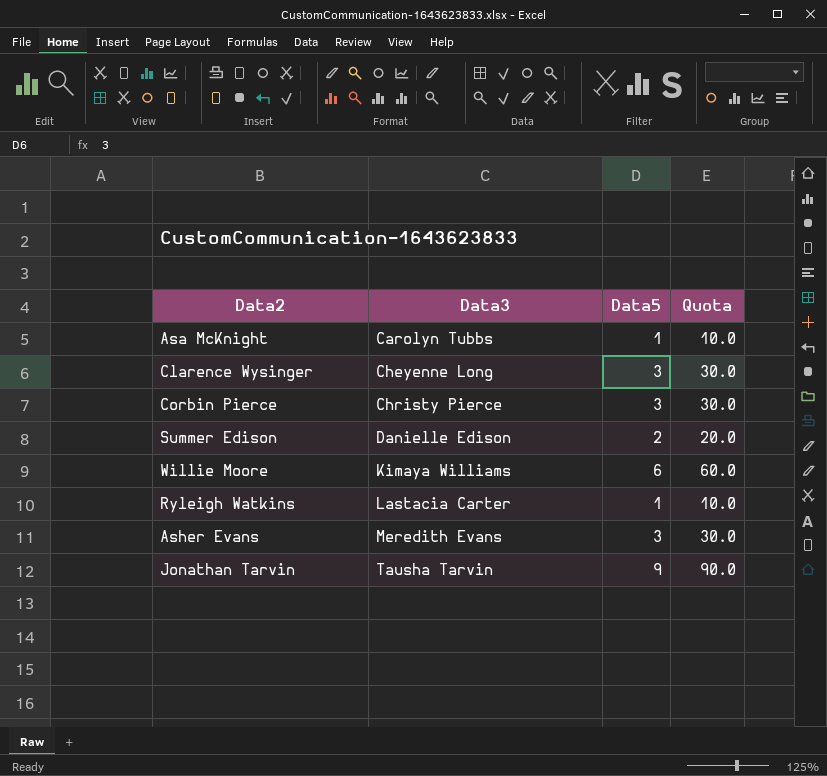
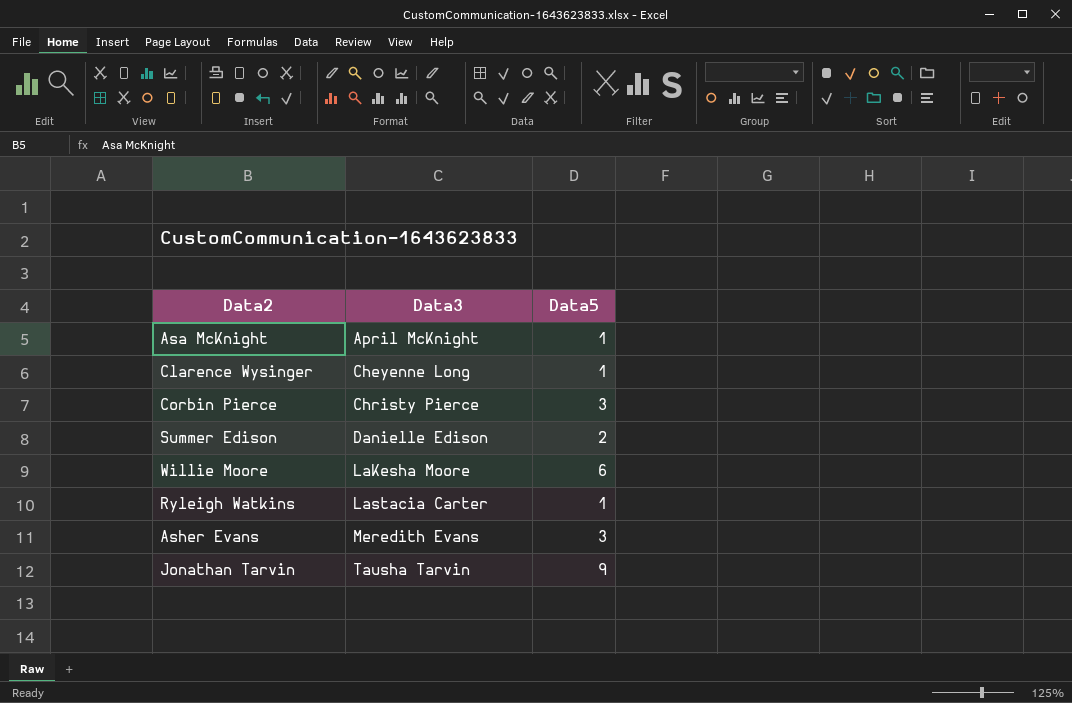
column Quota | formula: [Data5] * 10 -> none
Asa McKnight | Data3: Carolyn Tubbs -> April McKnight
Clarence Wysinger | Data5: 3 -> 1
Willie Moore | Data3: Kimaya Williams -> LaKesha Moore

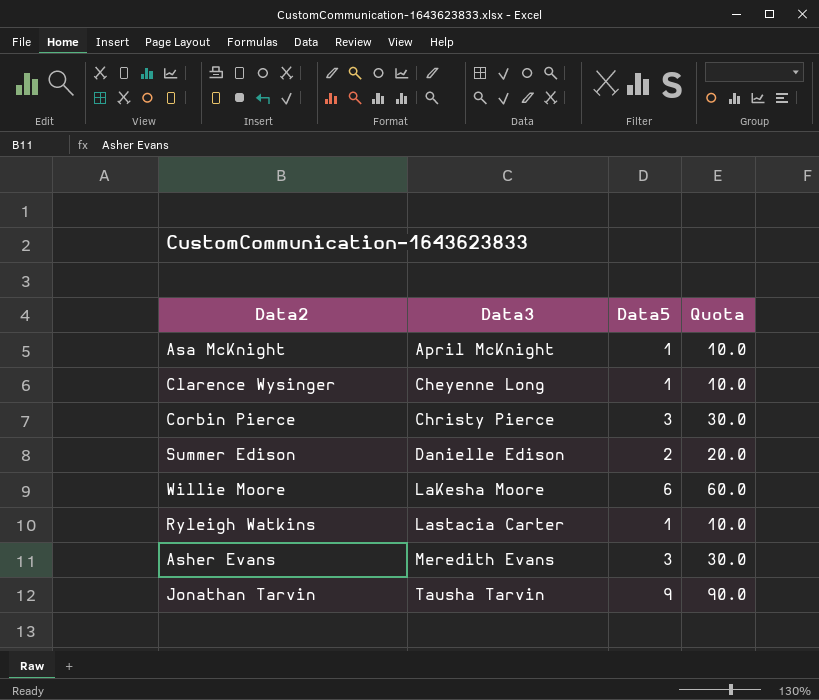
column Quota | formula: none -> [Data5] * 10

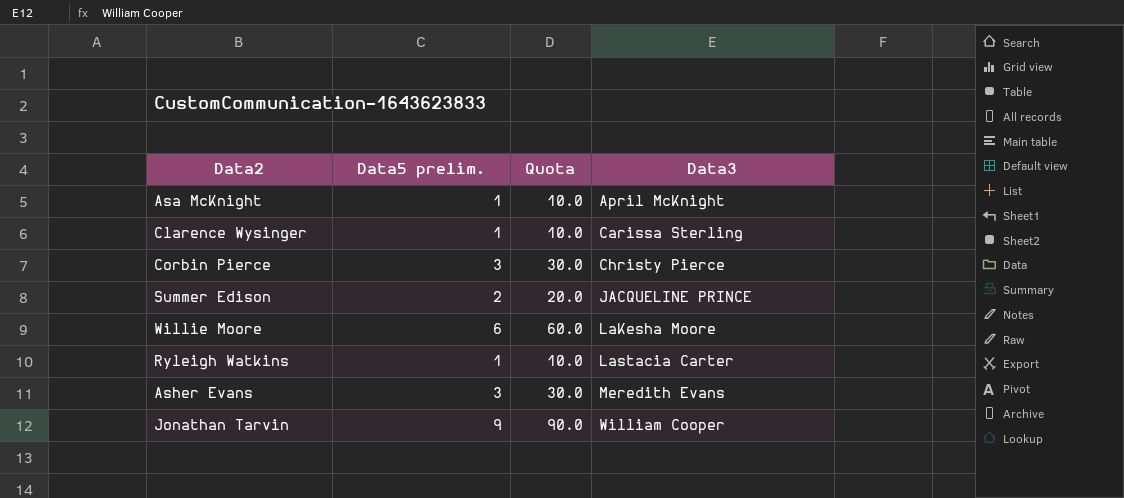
column name: Data5 -> Data5 prelim.
column Data3 | position: 2 -> 4
Clarence Wysinger | Data3: Cheyenne Long -> Carissa Sterling
Summer Edison | Data3: Danielle Edison -> JACQUELINE PRINCE
Jonathan Tarvin | Data3: Tausha Tarvin -> William Cooper

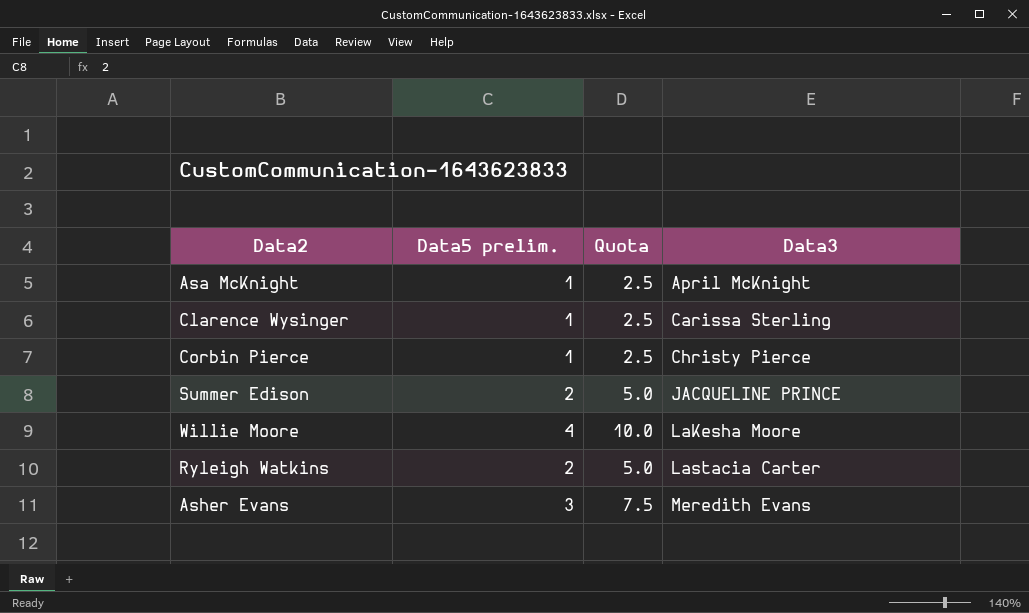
column Quota | formula: [Data5 prelim.] * 10 -> [Data5 prelim.] * 2.5
row Jonathan Tarvin: 9 | 90.0 | William Cooper -> none
Corbin Pierce | Data5 prelim.: 3 -> 1
Willie Moore | Data5 prelim.: 6 -> 4
Ryleigh Watkins | Data5 prelim.: 1 -> 2

